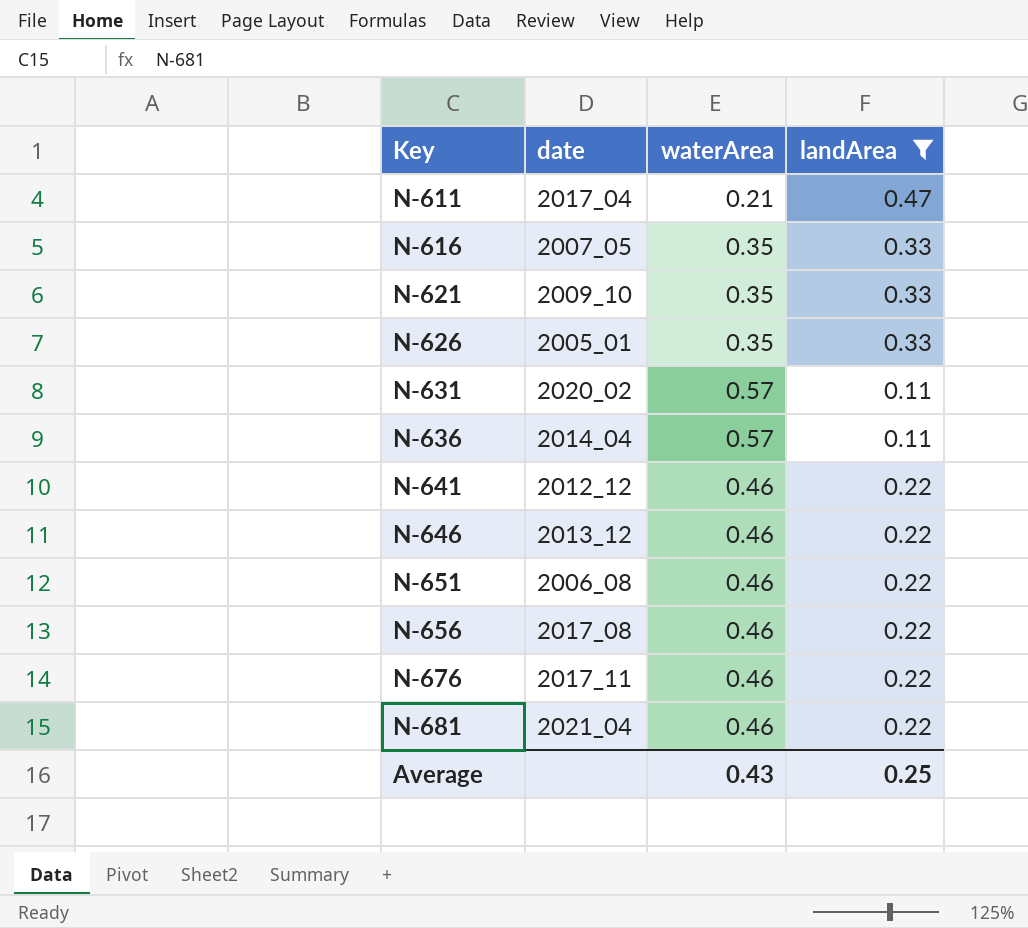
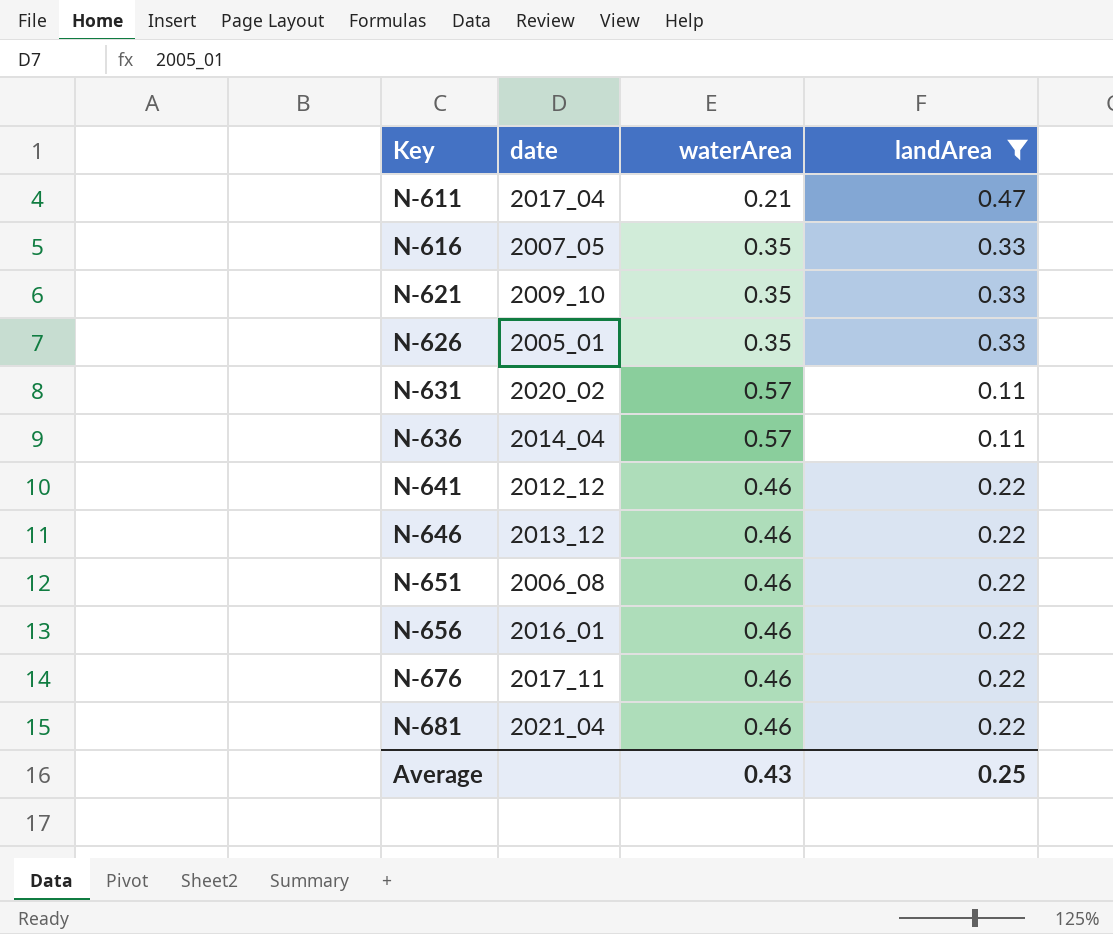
N-656 | date: 2017_08 -> 2016_01

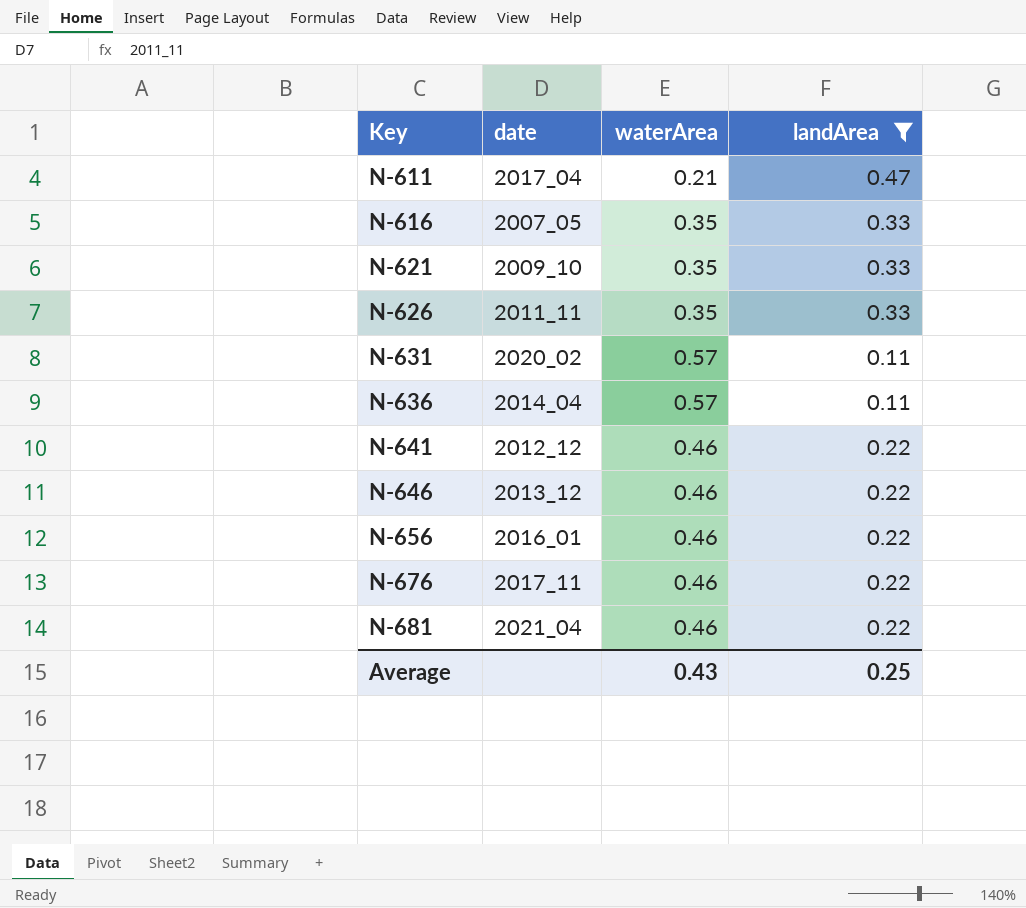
row N-651: 2006_08 | 0.46 | 0.22 -> none
N-626 | date: 2005_01 -> 2011_11

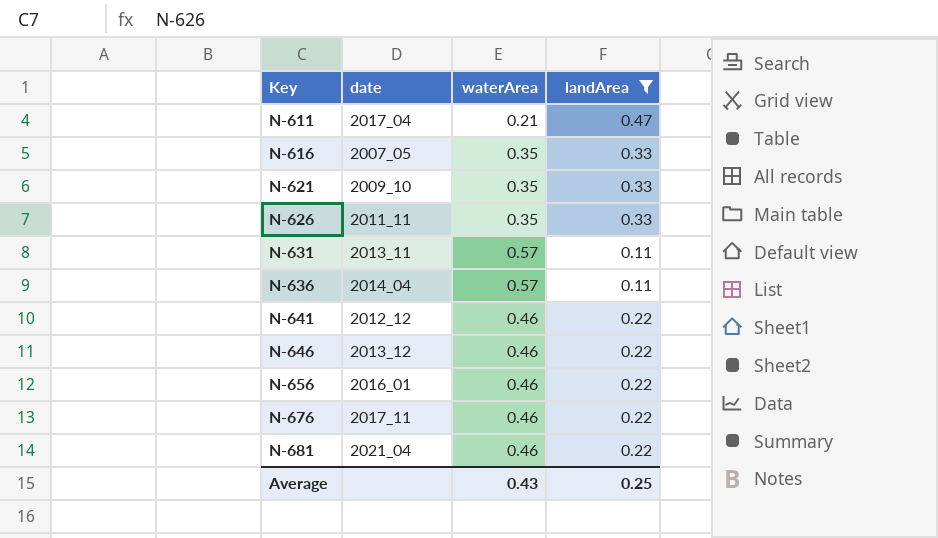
N-631 | date: 2020_02 -> 2013_11

